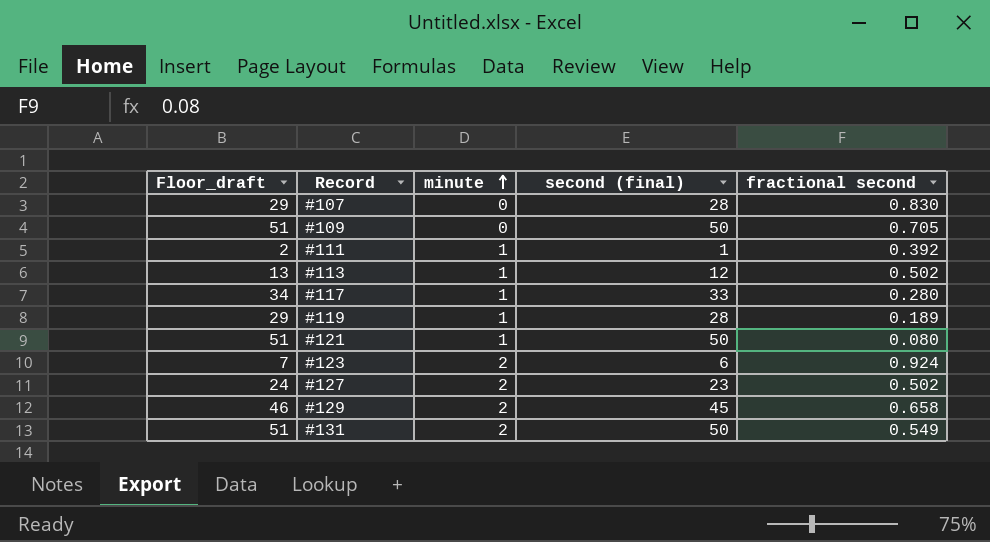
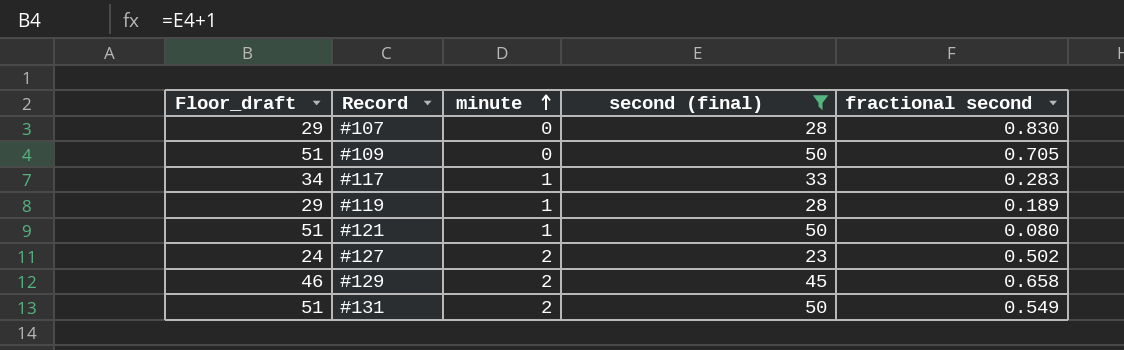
filter: none -> second (final) >= 23
#117 | fractional second: 0.280 -> 0.283

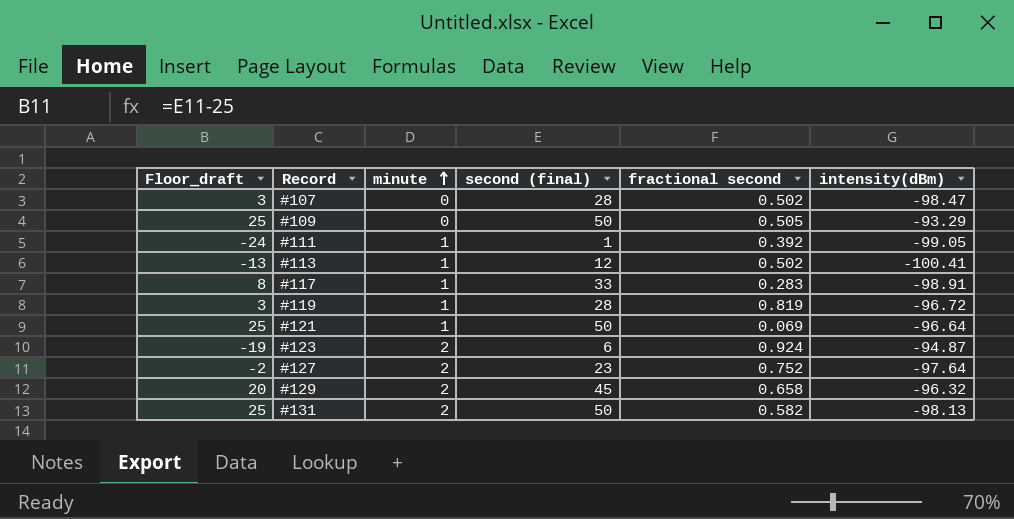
filter: second (final) >= 23 -> none
column Floor_draft | formula: [second (final)] + 1 -> [second (final)] - 25
column intensity(dBm) | position: none -> 6
#107 | fractional second: 0.830 -> 0.502
#109 | fractional second: 0.705 -> 0.505
#119 | fractional second: 0.189 -> 0.819
#121 | fractional second: 0.080 -> 0.069
#127 | fractional second: 0.502 -> 0.752
#131 | fractional second: 0.549 -> 0.582

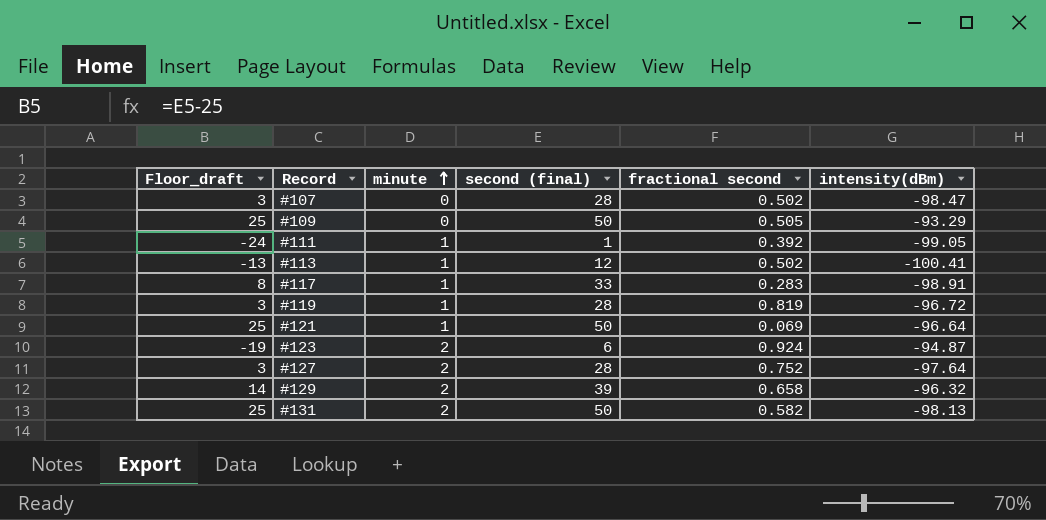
#127 | Floor_draft: -2 -> 3
#127 | second (final): 23 -> 28
#129 | Floor_draft: 20 -> 14
#129 | second (final): 45 -> 39

